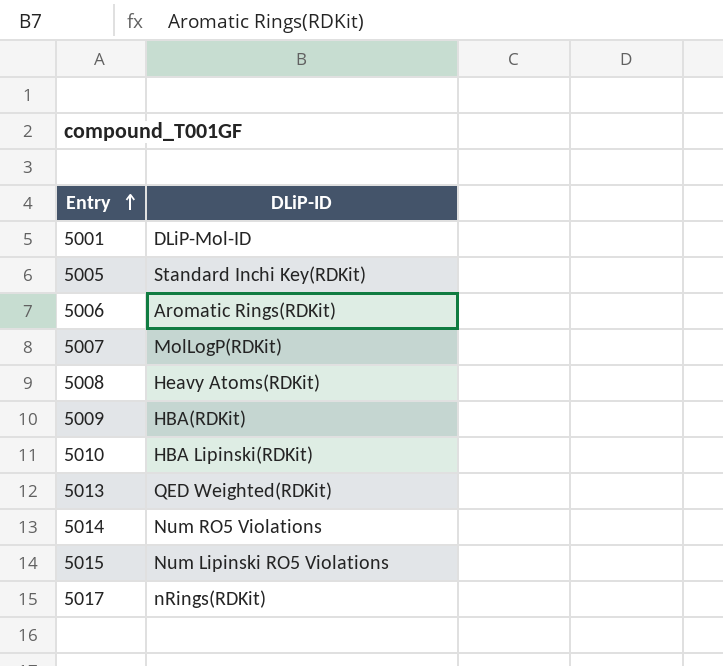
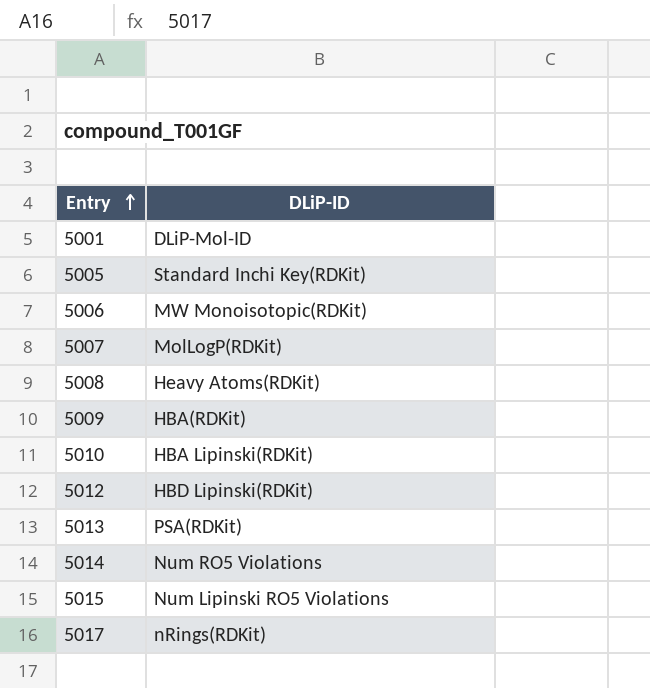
5006 | DLiP-ID: Aromatic Rings(RDKit) -> MW Monoisotopic(RDKit)
row 5012: none -> HBD Lipinski(RDKit)
5013 | DLiP-ID: QED Weighted(RDKit) -> PSA(RDKit)

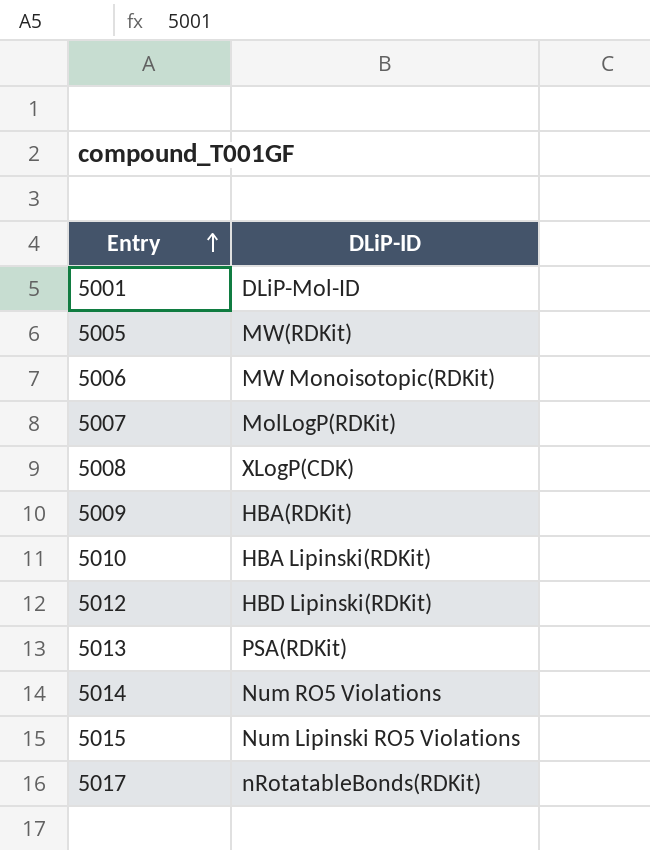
5005 | DLiP-ID: Standard Inchi Key(RDKit) -> MW(RDKit)
5008 | DLiP-ID: Heavy Atoms(RDKit) -> XLogP(CDK)
5017 | DLiP-ID: nRings(RDKit) -> nRotatableBonds(RDKit)

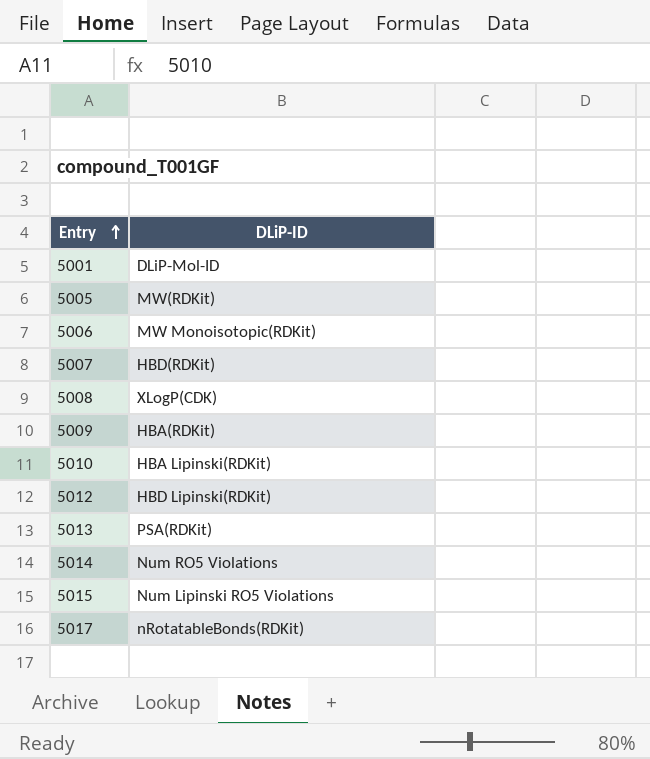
5007 | DLiP-ID: MolLogP(RDKit) -> HBD(RDKit)

